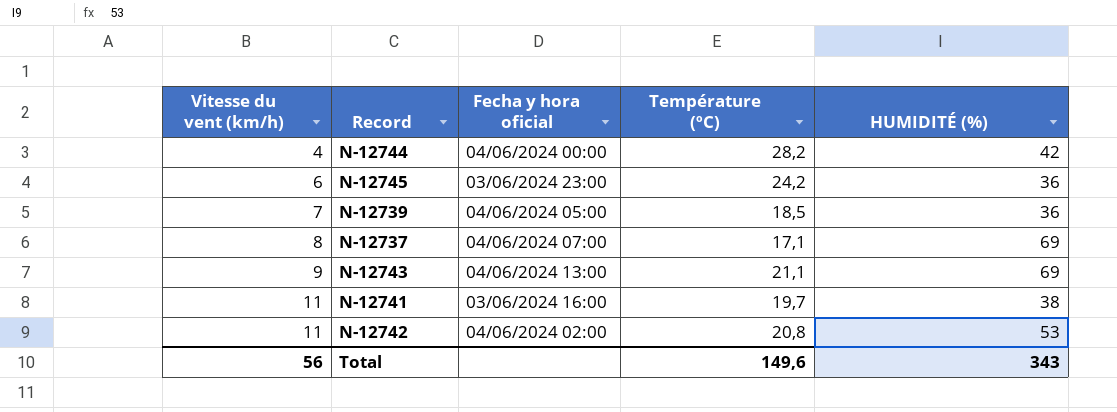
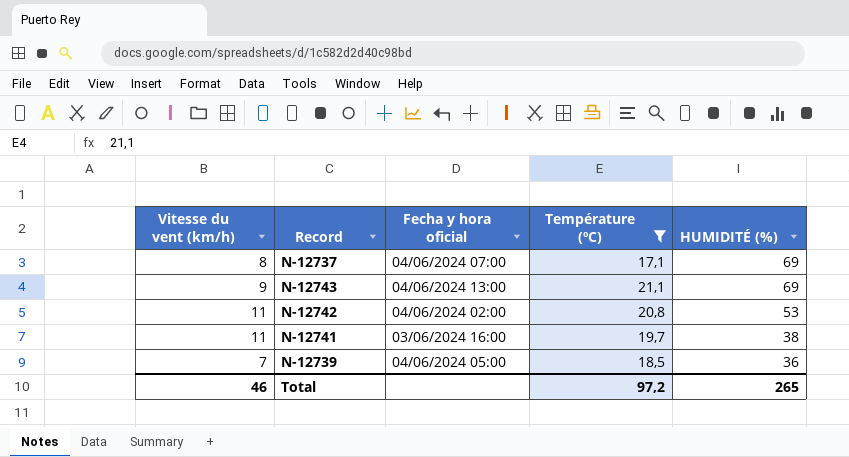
filter: none -> Température (ºC) <= 21,1
row order: Vitesse du vent (km/h) ascending -> HUMIDITÉ (%) descending
Total | Vitesse du vent (km/h): 56 -> 46
Total | Température (ºC): 149,6 -> 97,2
Total | HUMIDITÉ (%): 343 -> 265

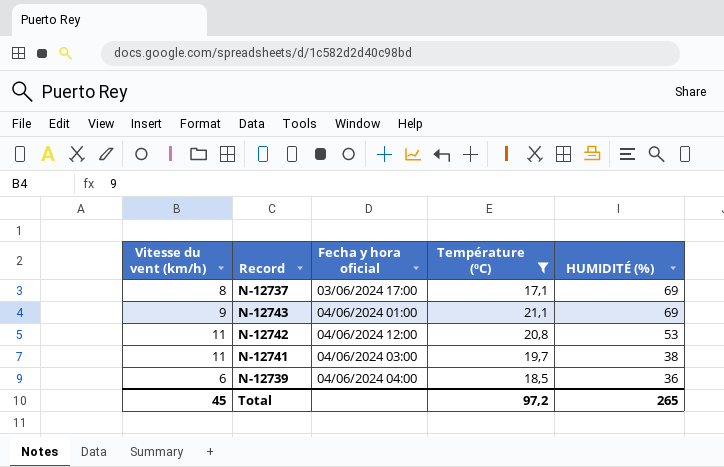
N-12737 | Fecha y hora oficial: 04/06/2024 07:00 -> 03/06/2024 17:00
N-12743 | Fecha y hora oficial: 04/06/2024 13:00 -> 04/06/2024 01:00
N-12742 | Fecha y hora oficial: 04/06/2024 02:00 -> 04/06/2024 12:00
N-12741 | Fecha y hora oficial: 03/06/2024 16:00 -> 04/06/2024 03:00
N-12739 | Vitesse du vent (km/h): 7 -> 6
N-12739 | Fecha y hora oficial: 04/06/2024 05:00 -> 04/06/2024 04:00
Total | Vitesse du vent (km/h): 46 -> 45

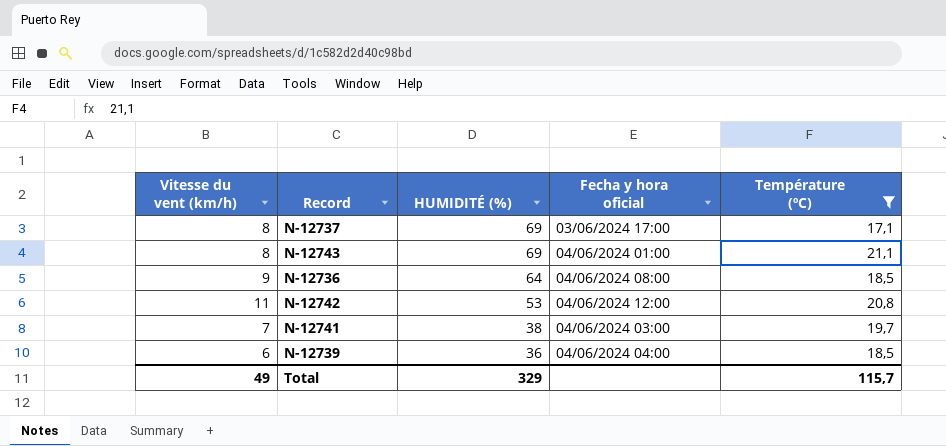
column HUMIDITÉ (%) | position: 5 -> 3
N-12743 | Vitesse du vent (km/h): 9 -> 8
row N-12736: none -> 9 | 64 | 04/06/2024 08:00 | 18,5
N-12741 | Vitesse du vent (km/h): 11 -> 7
Total | Vitesse du vent (km/h): 45 -> 49
Total | HUMIDITÉ (%): 265 -> 329
Total | Température (ºC): 97,2 -> 115,7

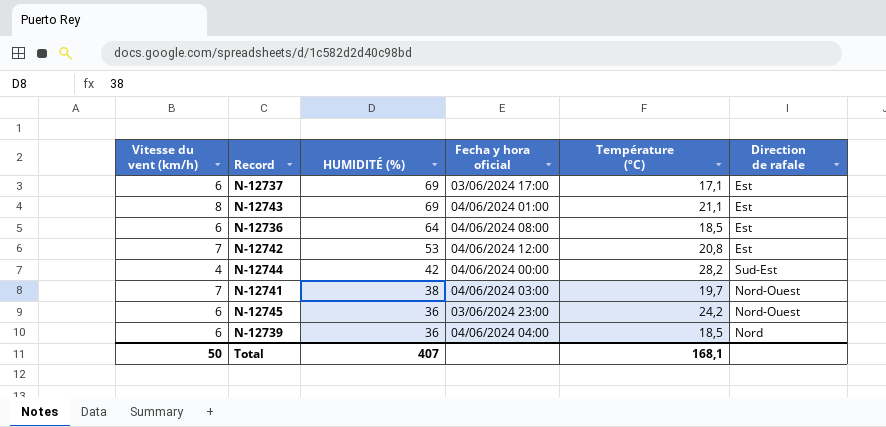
filter: Température (ºC) <= 21,1 -> none
column Direction de rafale | position: none -> 6
N-12737 | Vitesse du vent (km/h): 8 -> 6
N-12736 | Vitesse du vent (km/h): 9 -> 6
N-12742 | Vitesse du vent (km/h): 11 -> 7
Total | Vitesse du vent (km/h): 49 -> 50
Total | HUMIDITÉ (%): 329 -> 407
Total | Température (ºC): 115,7 -> 168,1

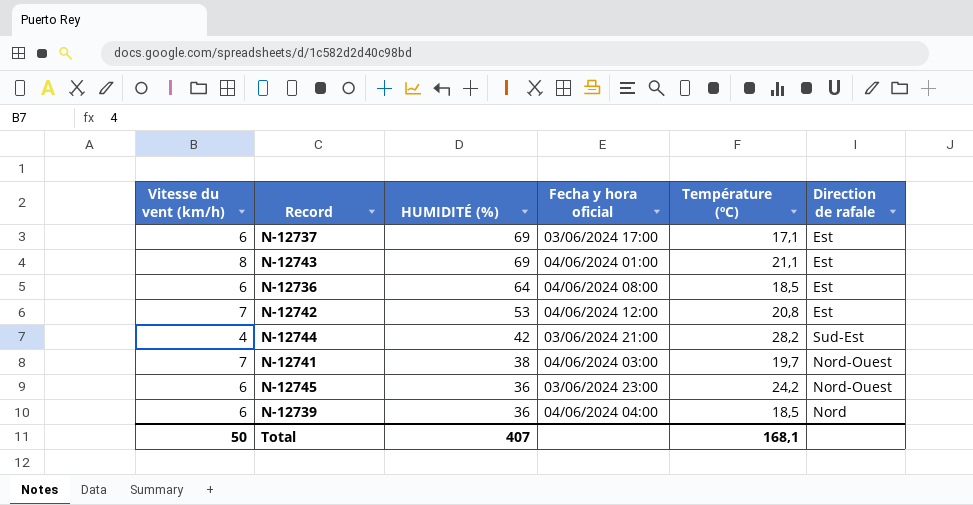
N-12744 | Fecha y hora oficial: 04/06/2024 00:00 -> 03/06/2024 21:00

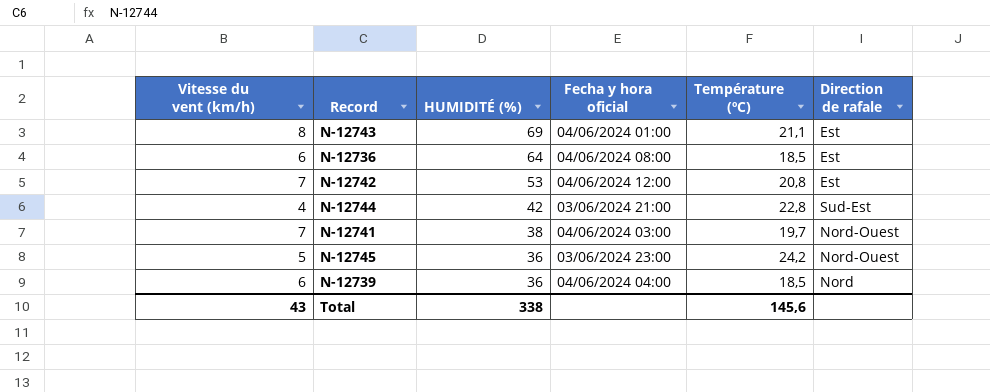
row N-12737: 6 | 69 | 03/06/2024 17:00 | 17,1 | Est -> none
N-12744 | Température (ºC): 28,2 -> 22,8
N-12745 | Vitesse du vent (km/h): 6 -> 5
Total | Vitesse du vent (km/h): 50 -> 43
Total | HUMIDITÉ (%): 407 -> 338
Total | Température (ºC): 168,1 -> 145,6

